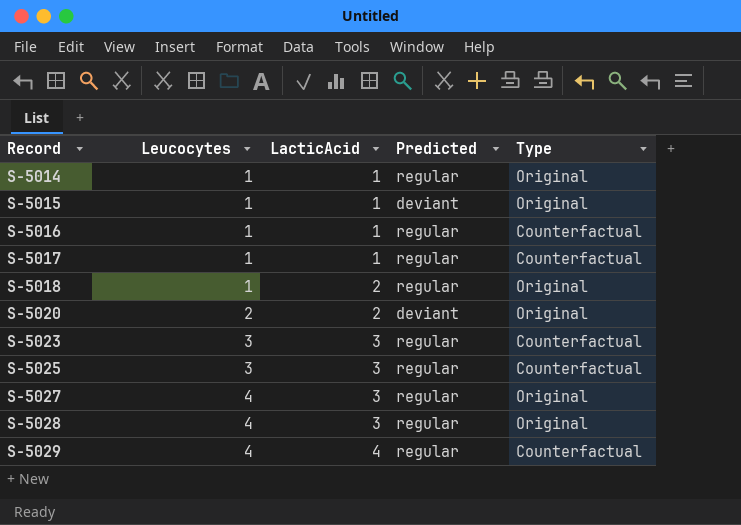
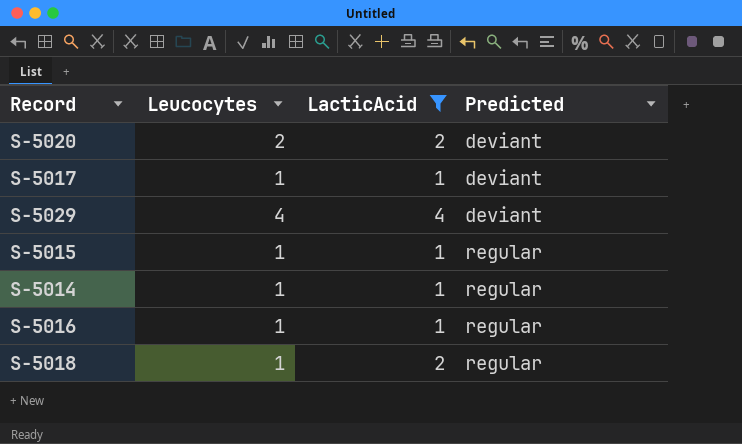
filter: none -> LacticAcid != 3
row order: Record ascending -> Predicted ascending
column Type | position: 5 -> none
S-5017 | Predicted: regular -> deviant
S-5029 | Predicted: regular -> deviant
S-5015 | Predicted: deviant -> regular

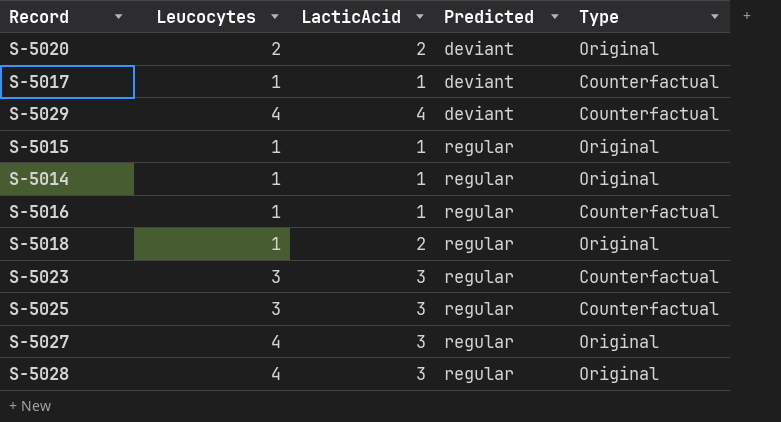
filter: LacticAcid != 3 -> none
column Type | position: none -> 5

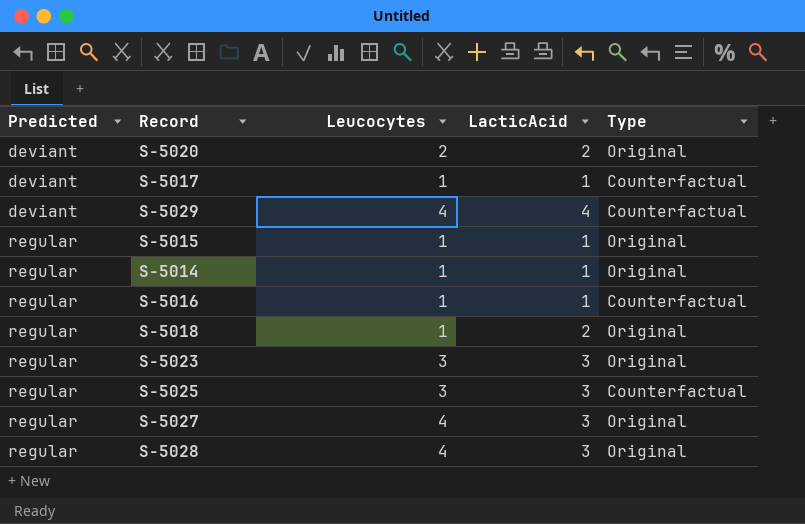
column Predicted | position: 4 -> 1
S-5023 | Type: Counterfactual -> Original

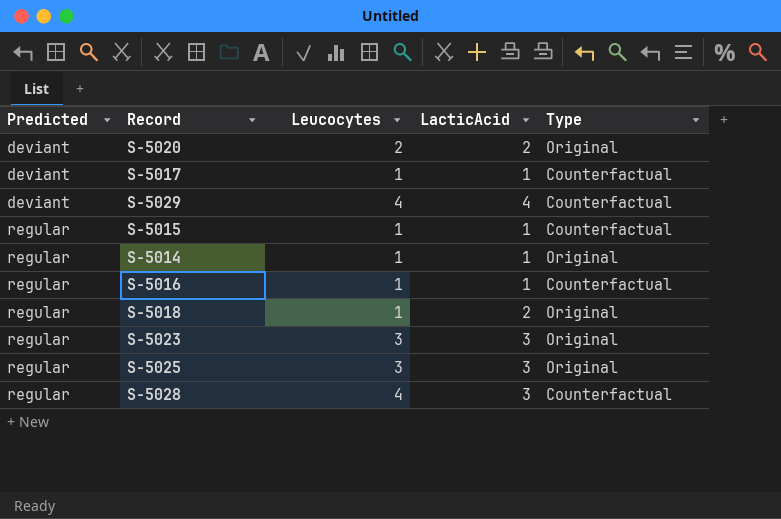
row S-5027: regular | 4 | 3 | Original -> none
S-5015 | Type: Original -> Counterfactual
S-5025 | Type: Counterfactual -> Original
S-5028 | Type: Original -> Counterfactual

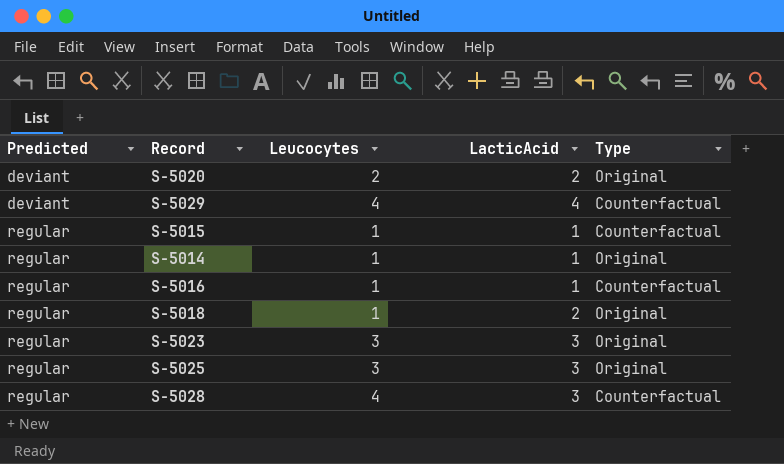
row S-5017: deviant | 1 | 1 | Counterfactual -> none

